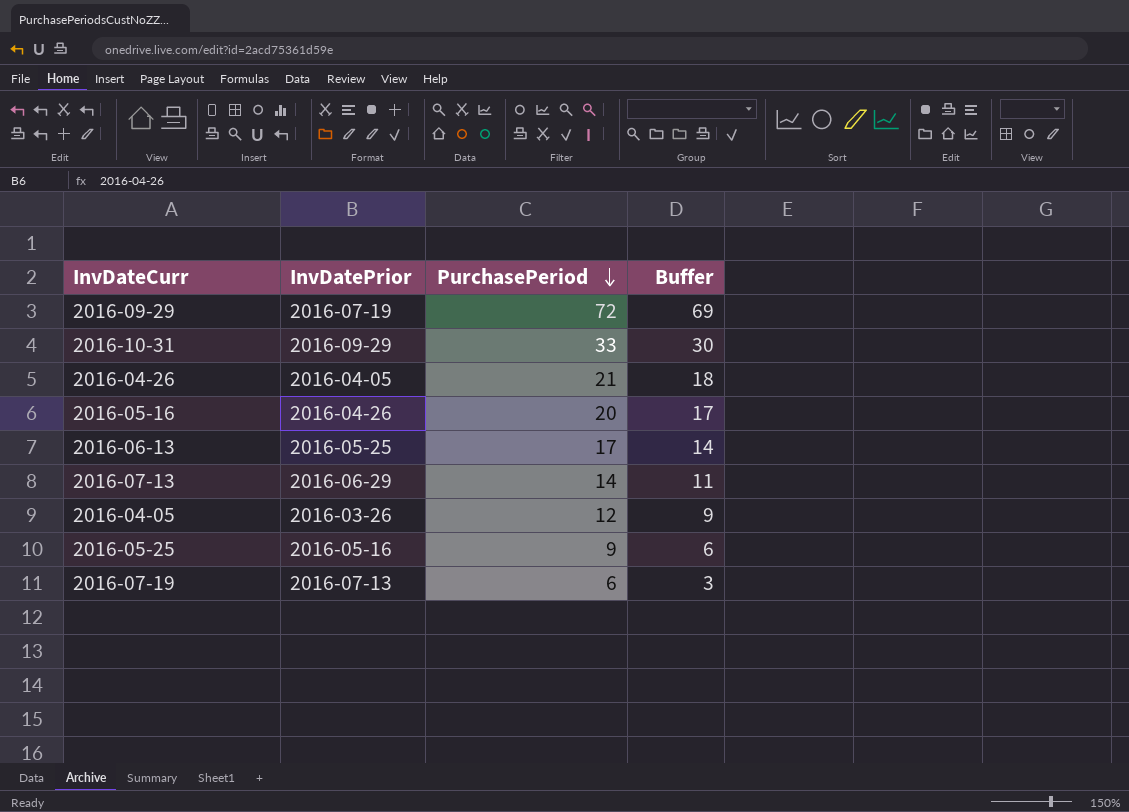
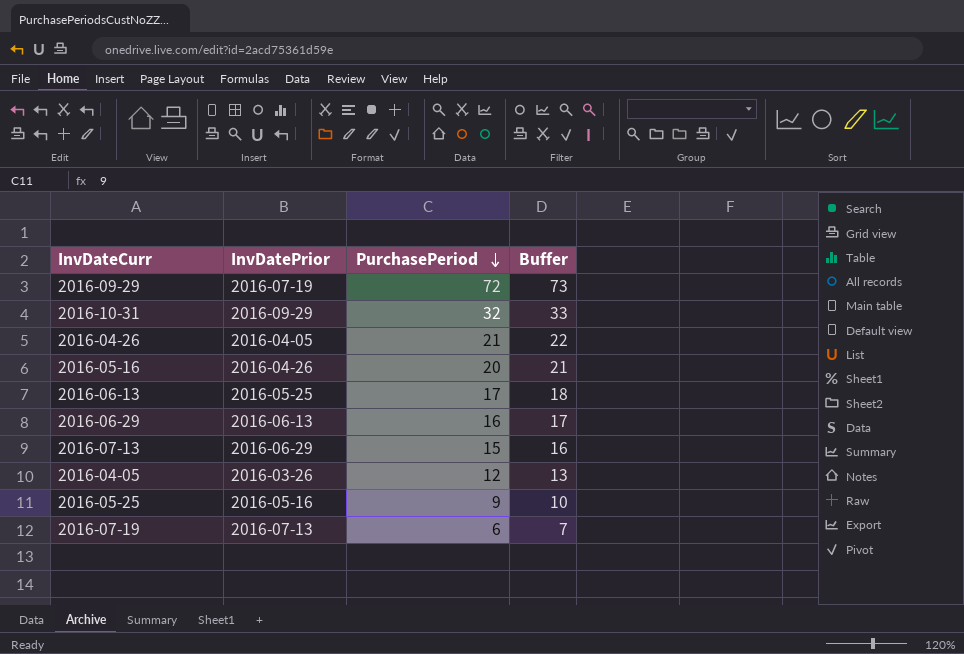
column Buffer | formula: [PurchasePeriod] - 3 -> [PurchasePeriod] + 1
2016-10-31 | PurchasePeriod: 33 -> 32
row 2016-06-29: none -> 2016-06-13 | 16 | 17
2016-07-13 | PurchasePeriod: 14 -> 15

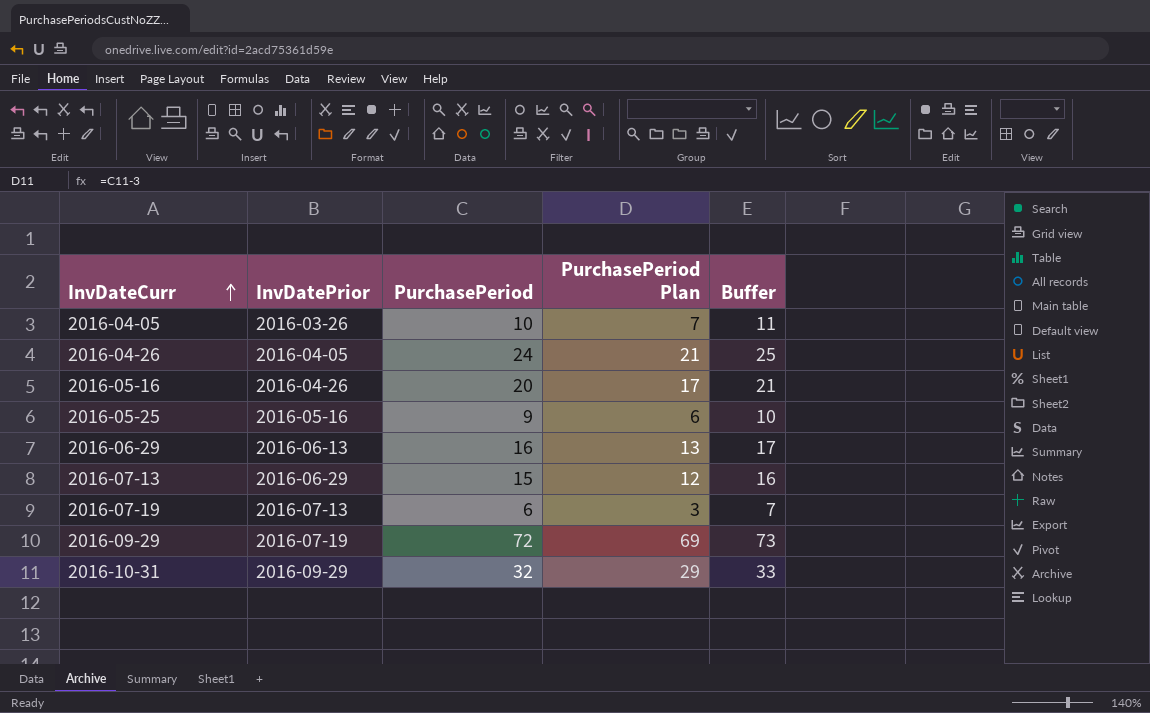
row order: PurchasePeriod descending -> InvDateCurr ascending
column PurchasePeriod Plan | formula: none -> [PurchasePeriod] - 3
row 2016-06-13: 2016-05-25 | 17 | 18 -> none
2016-04-05 | PurchasePeriod: 12 -> 10
2016-04-05 | Buffer: 13 -> 11
2016-04-26 | PurchasePeriod: 21 -> 24
2016-04-26 | Buffer: 22 -> 25

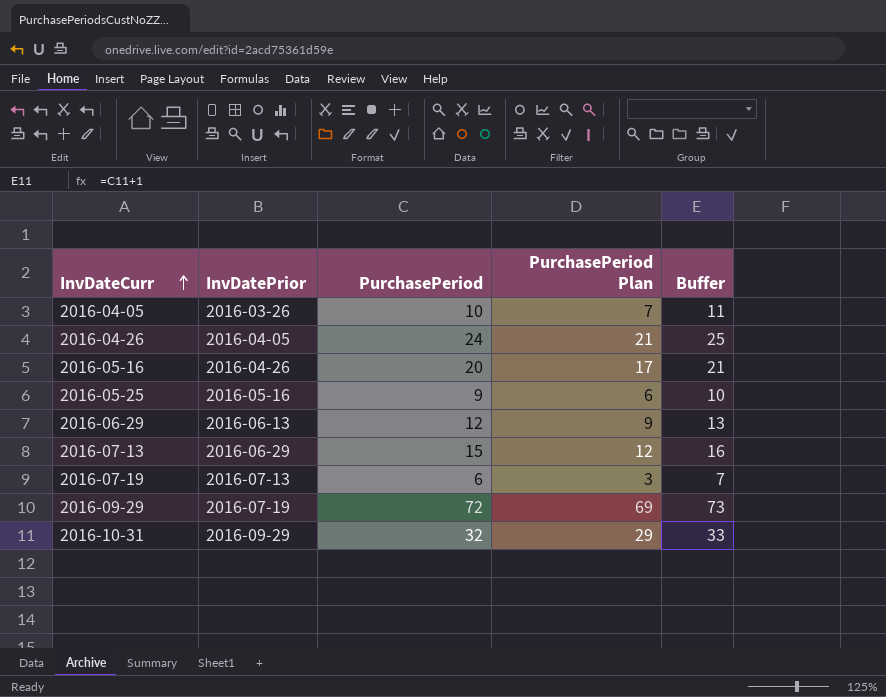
2016-06-29 | PurchasePeriod: 16 -> 12
2016-06-29 | PurchasePeriod Plan: 13 -> 9
2016-06-29 | Buffer: 17 -> 13

